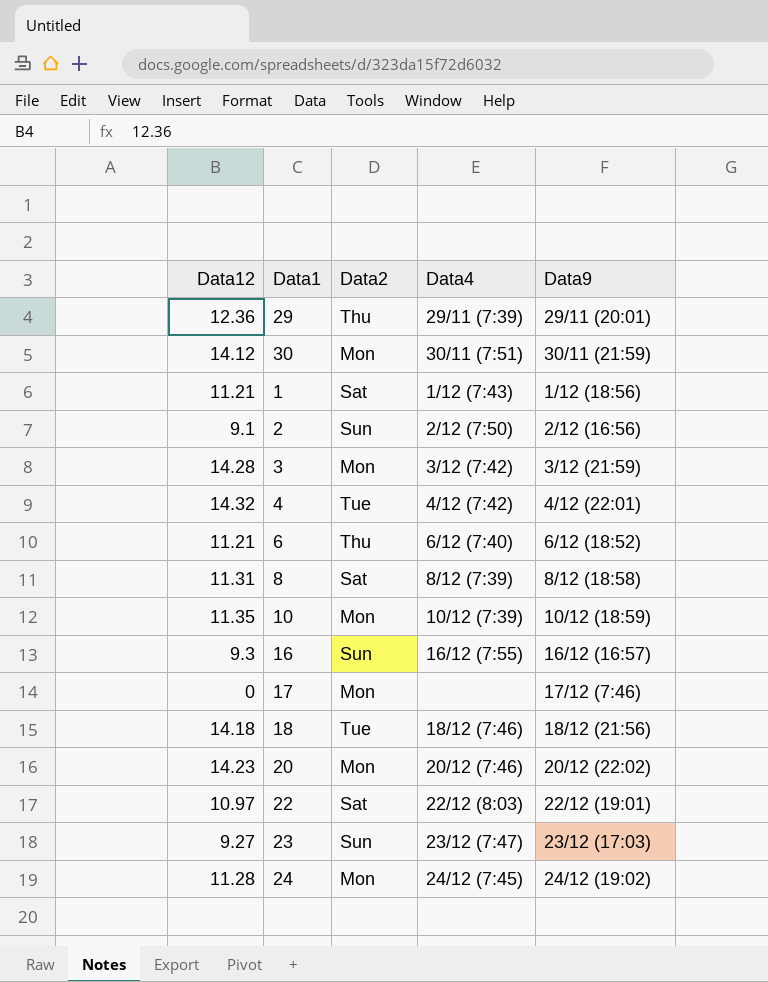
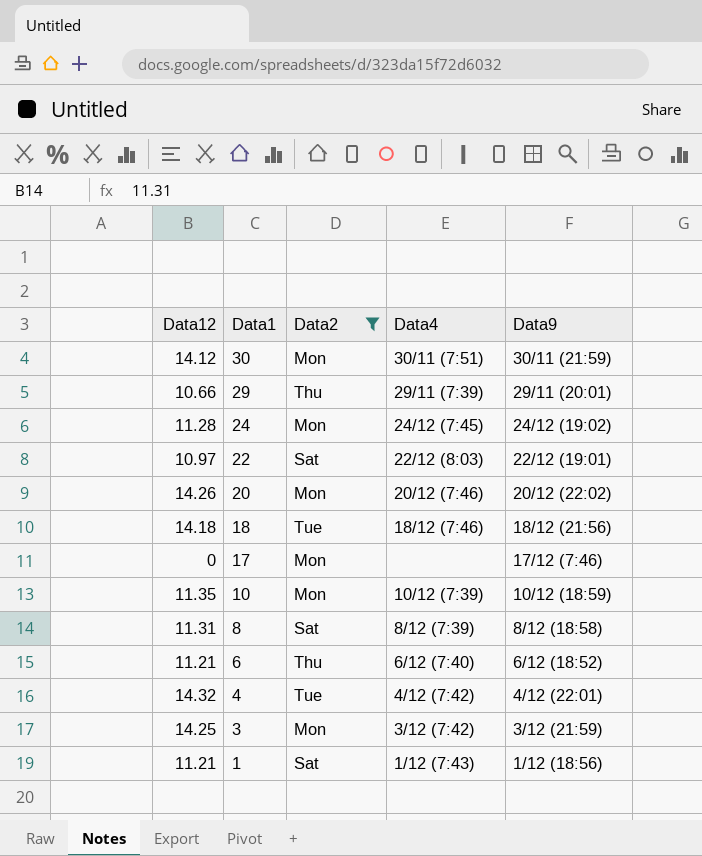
filter: none -> Data2 != Sun
row order: none -> Data1 descending
29 | Data12: 12.36 -> 10.66
20 | Data12: 14.23 -> 14.26
3 | Data12: 14.28 -> 14.25

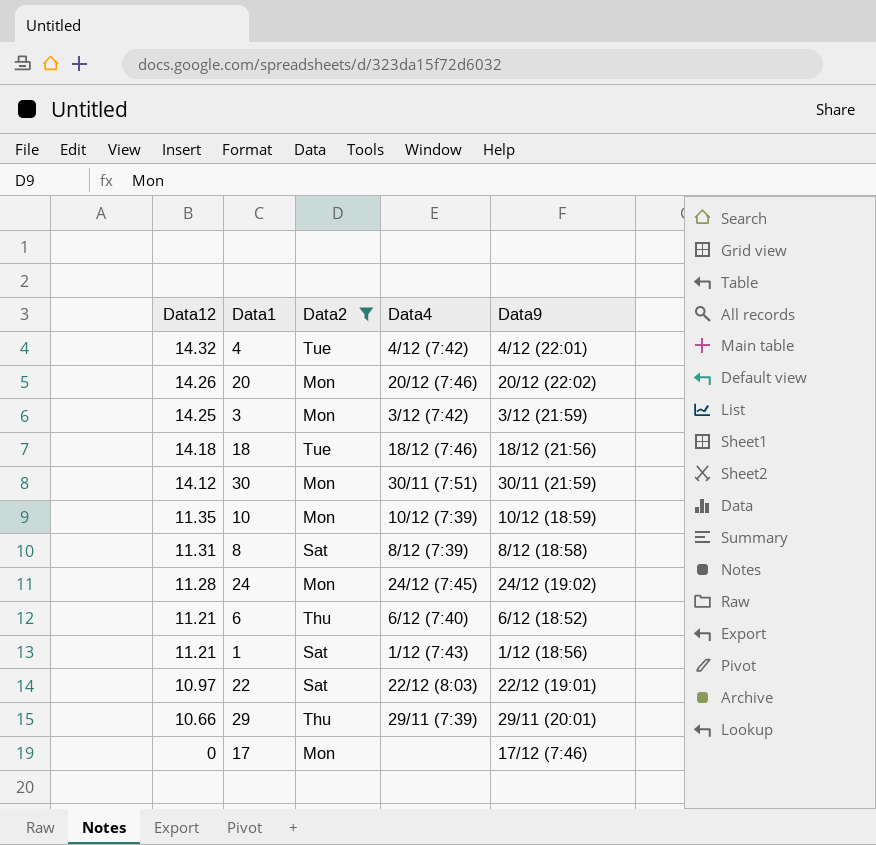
row order: Data1 descending -> Data12 descending

